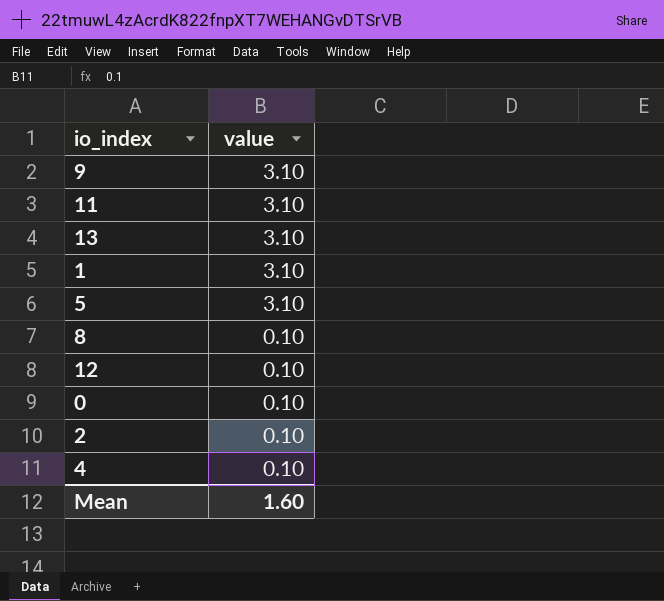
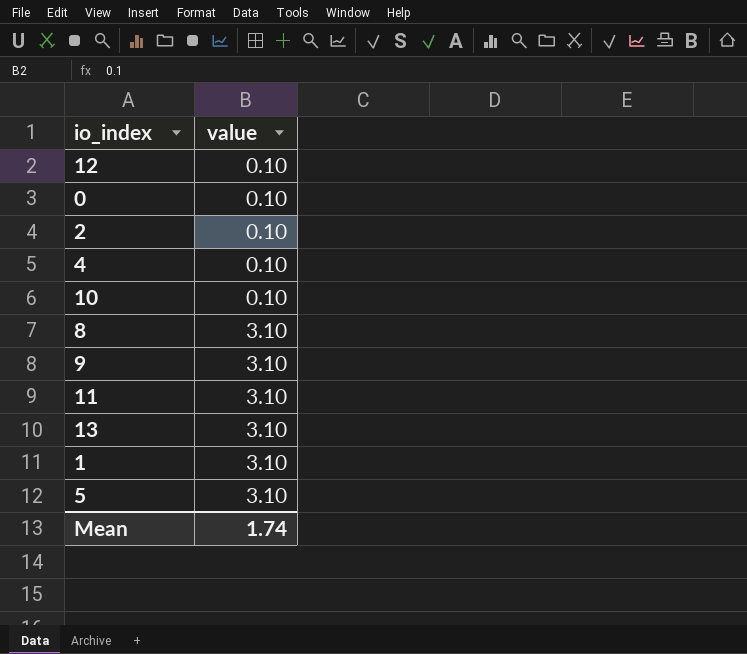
row order: value descending -> value ascending
row 10: none -> 0.10
8 | value: 0.10 -> 3.10
Mean | value: 1.60 -> 1.74

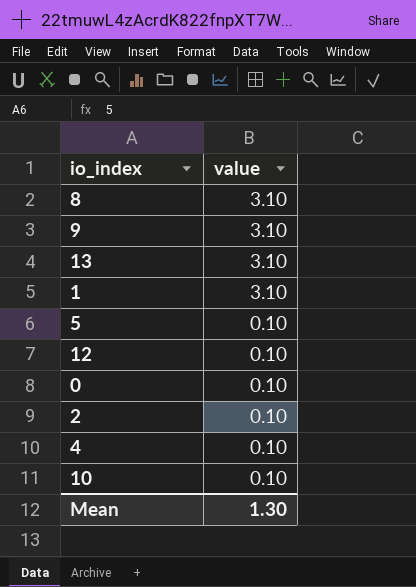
row order: value ascending -> value descending
row 11: 3.10 -> none
5 | value: 3.10 -> 0.10
Mean | value: 1.74 -> 1.30

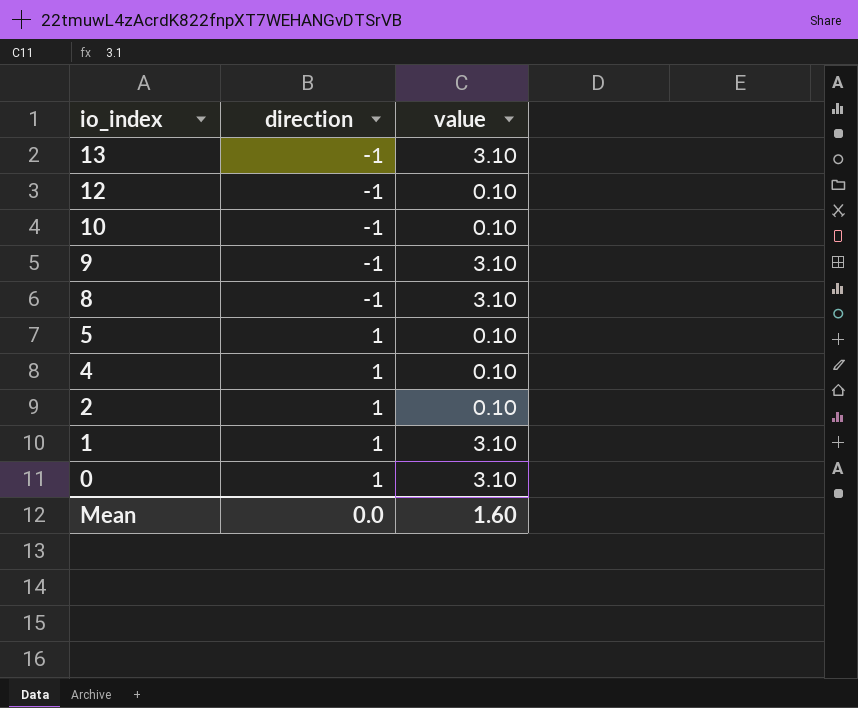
row order: value descending -> io_index descending
column direction | position: none -> 2
0 | value: 0.10 -> 3.10
Mean | value: 1.30 -> 1.60

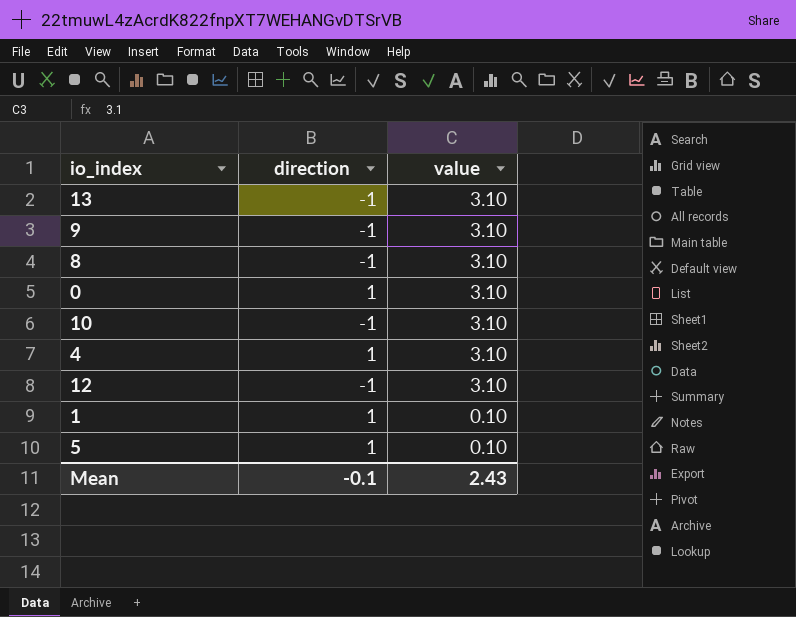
row order: io_index descending -> value descending
row 2: 1 | 0.10 -> none
10 | value: 0.10 -> 3.10
4 | value: 0.10 -> 3.10
12 | value: 0.10 -> 3.10
1 | value: 3.10 -> 0.10
Mean | direction: 0.0 -> -0.1
Mean | value: 1.60 -> 2.43

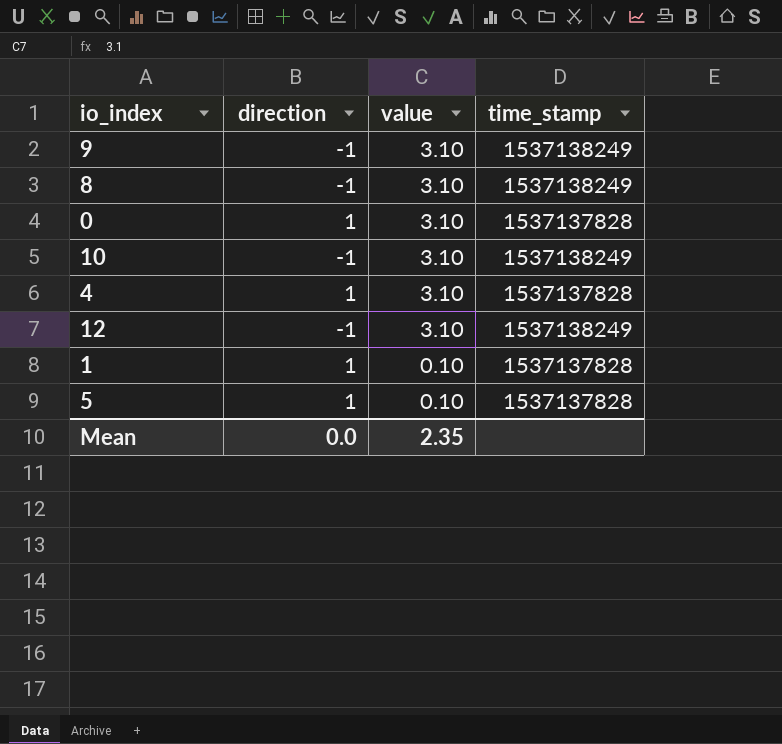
column time_stamp | position: none -> 4
row 13: -1 | 3.10 -> none
Mean | direction: -0.1 -> 0.0
Mean | value: 2.43 -> 2.35

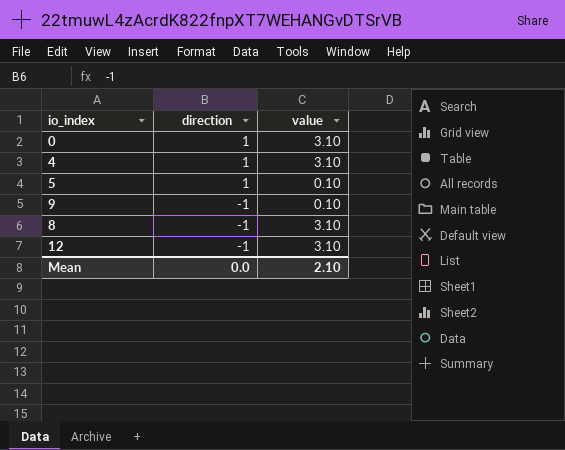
row order: value descending -> direction descending
column time_stamp | position: 4 -> none
row 10: -1 | 3.10 | 1537138249 -> none
row 1: 1 | 0.10 | 1537137828 -> none
9 | value: 3.10 -> 0.10
Mean | value: 2.35 -> 2.10

